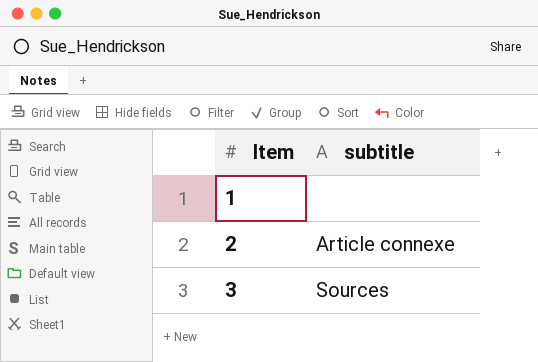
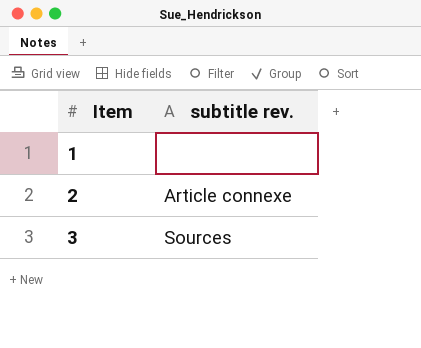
column name: subtitle -> subtitle rev.

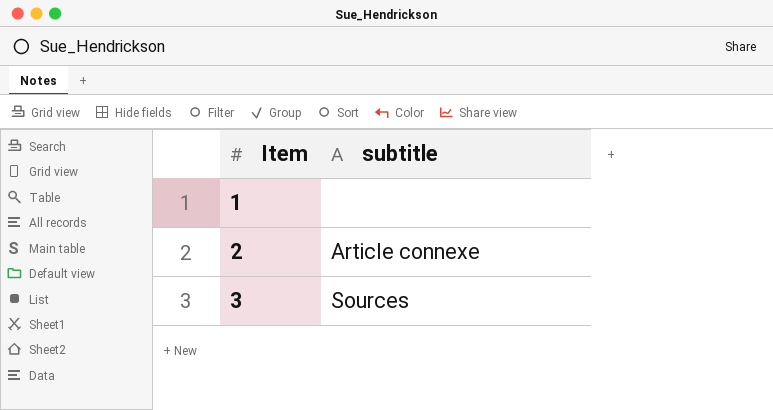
column name: subtitle rev. -> subtitle

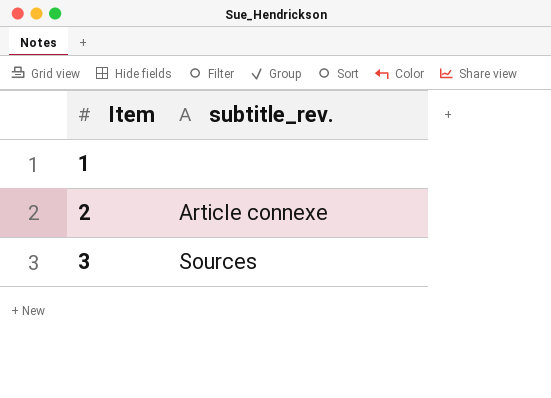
column name: subtitle -> subtitle_rev.

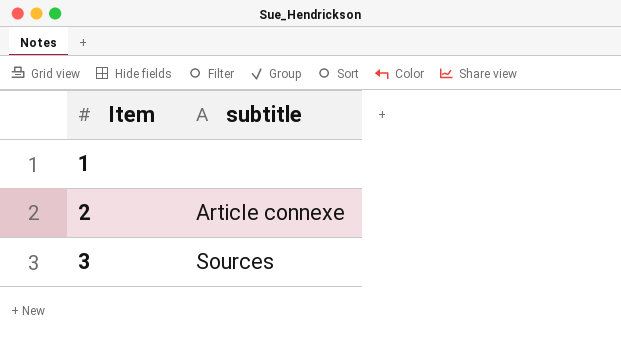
column name: subtitle_rev. -> subtitle

